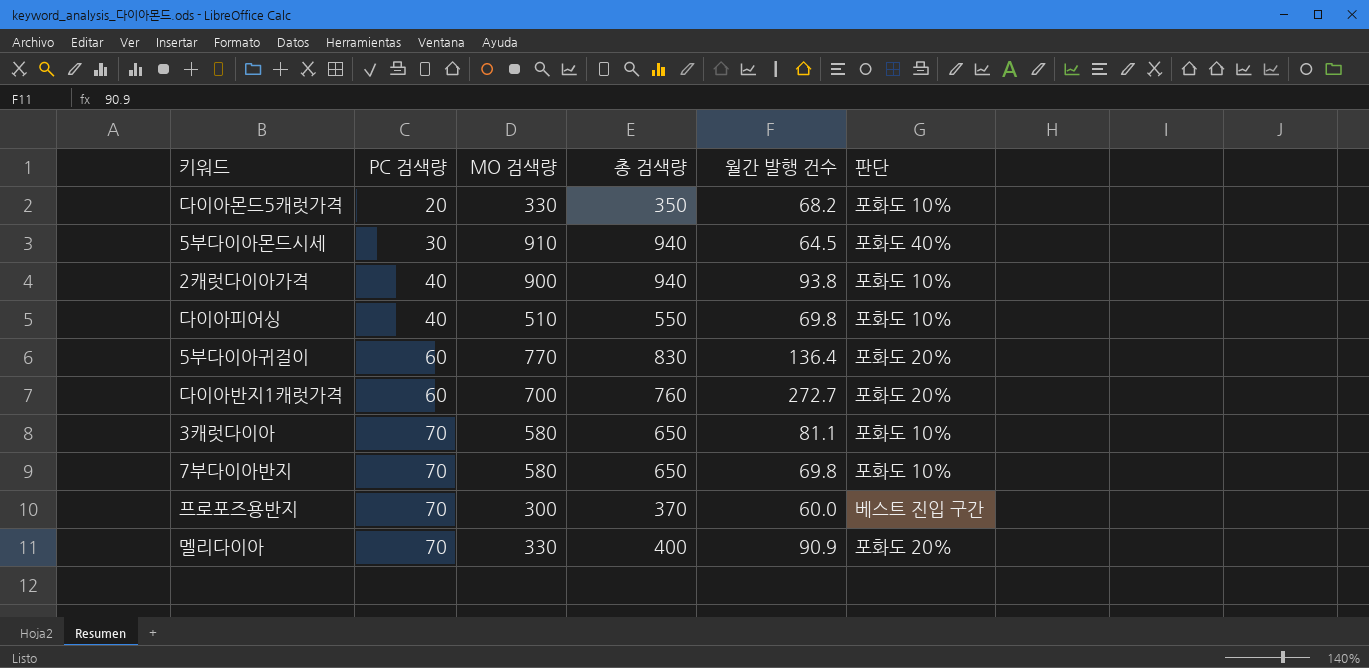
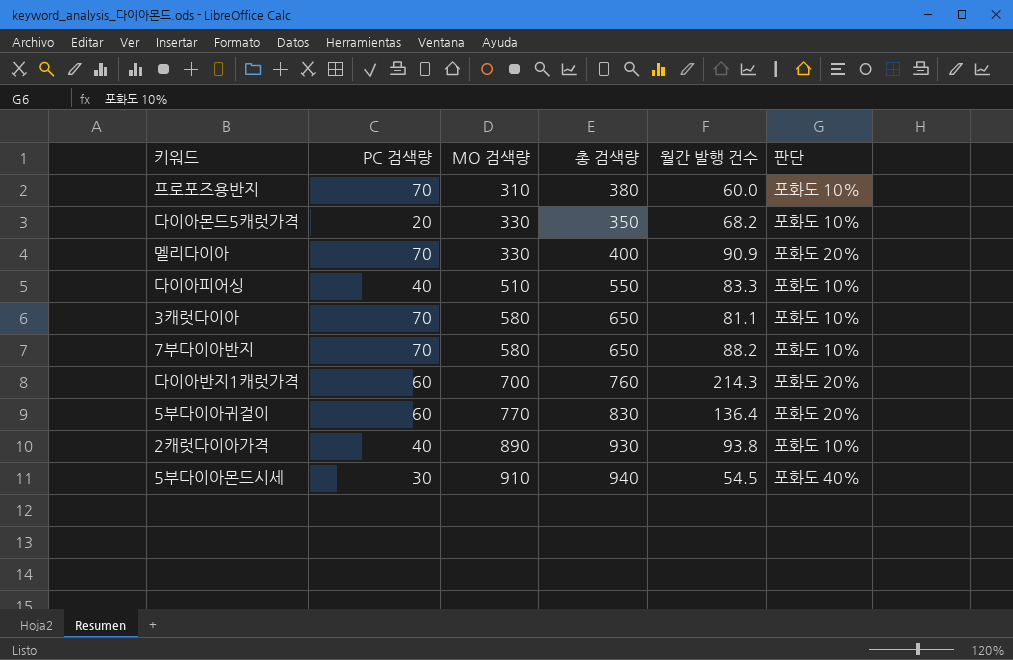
row order: PC 검색량 ascending -> MO 검색량 ascending
프로포즈용반지 | MO 검색량: 300 -> 310
프로포즈용반지 | 총 검색량: 370 -> 380
프로포즈용반지 | 판단: 베스트 진입 구간 -> 포화도 10%
다이아피어싱 | 월간 발행 건수: 69.8 -> 83.3
7부다이아반지 | 월간 발행 건수: 69.8 -> 88.2
다이아반지1캐럿가격 | 월간 발행 건수: 272.7 -> 214.3
2캐럿다이아가격 | MO 검색량: 900 -> 890
2캐럿다이아가격 | 총 검색량: 940 -> 930
5부다이아몬드시세 | 월간 발행 건수: 64.5 -> 54.5

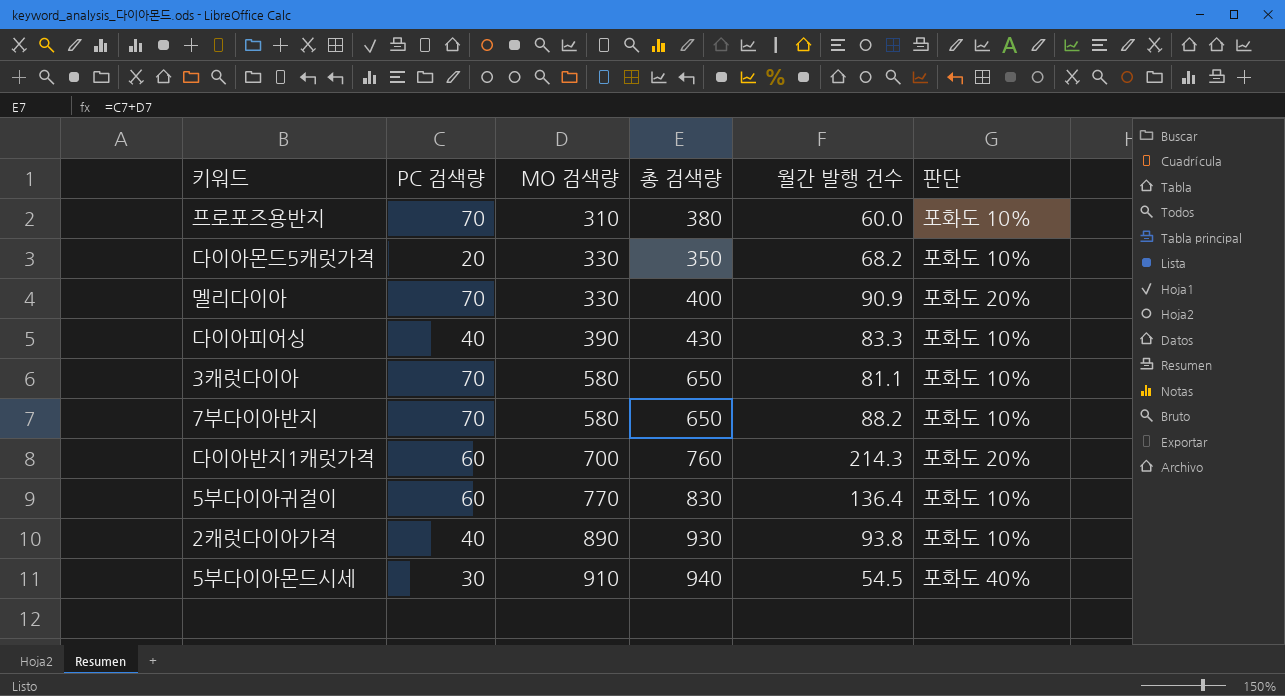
다이아피어싱 | MO 검색량: 510 -> 390
다이아피어싱 | 총 검색량: 550 -> 430
5부다이아귀걸이 | 판단: 포화도 20% -> 포화도 10%

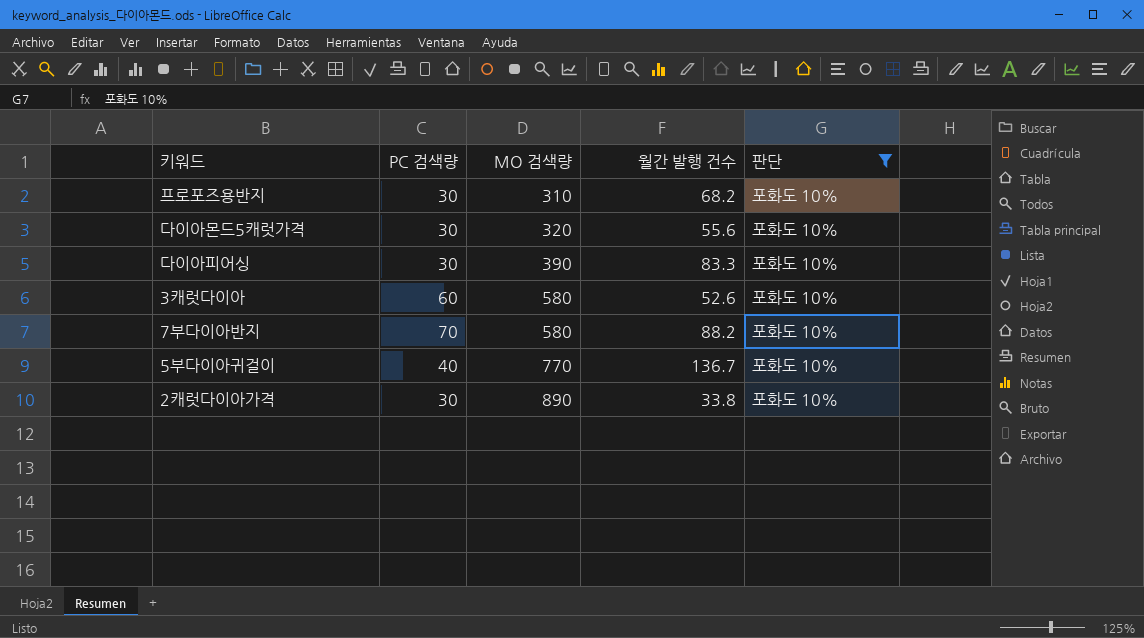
filter: none -> 판단 = 포화도 10%
column 총 검색량 | formula: [PC 검색량] + [MO 검색량] -> none
프로포즈용반지 | PC 검색량: 70 -> 30
프로포즈용반지 | 월간 발행 건수: 60.0 -> 68.2
다이아몬드5캐럿가격 | PC 검색량: 20 -> 30
다이아몬드5캐럿가격 | MO 검색량: 330 -> 320
다이아몬드5캐럿가격 | 월간 발행 건수: 68.2 -> 55.6
다이아피어싱 | PC 검색량: 40 -> 30
3캐럿다이아 | PC 검색량: 70 -> 60
3캐럿다이아 | 월간 발행 건수: 81.1 -> 52.6
5부다이아귀걸이 | PC 검색량: 60 -> 40
5부다이아귀걸이 | 월간 발행 건수: 136.4 -> 136.7
2캐럿다이아가격 | PC 검색량: 40 -> 30
2캐럿다이아가격 | 월간 발행 건수: 93.8 -> 33.8

